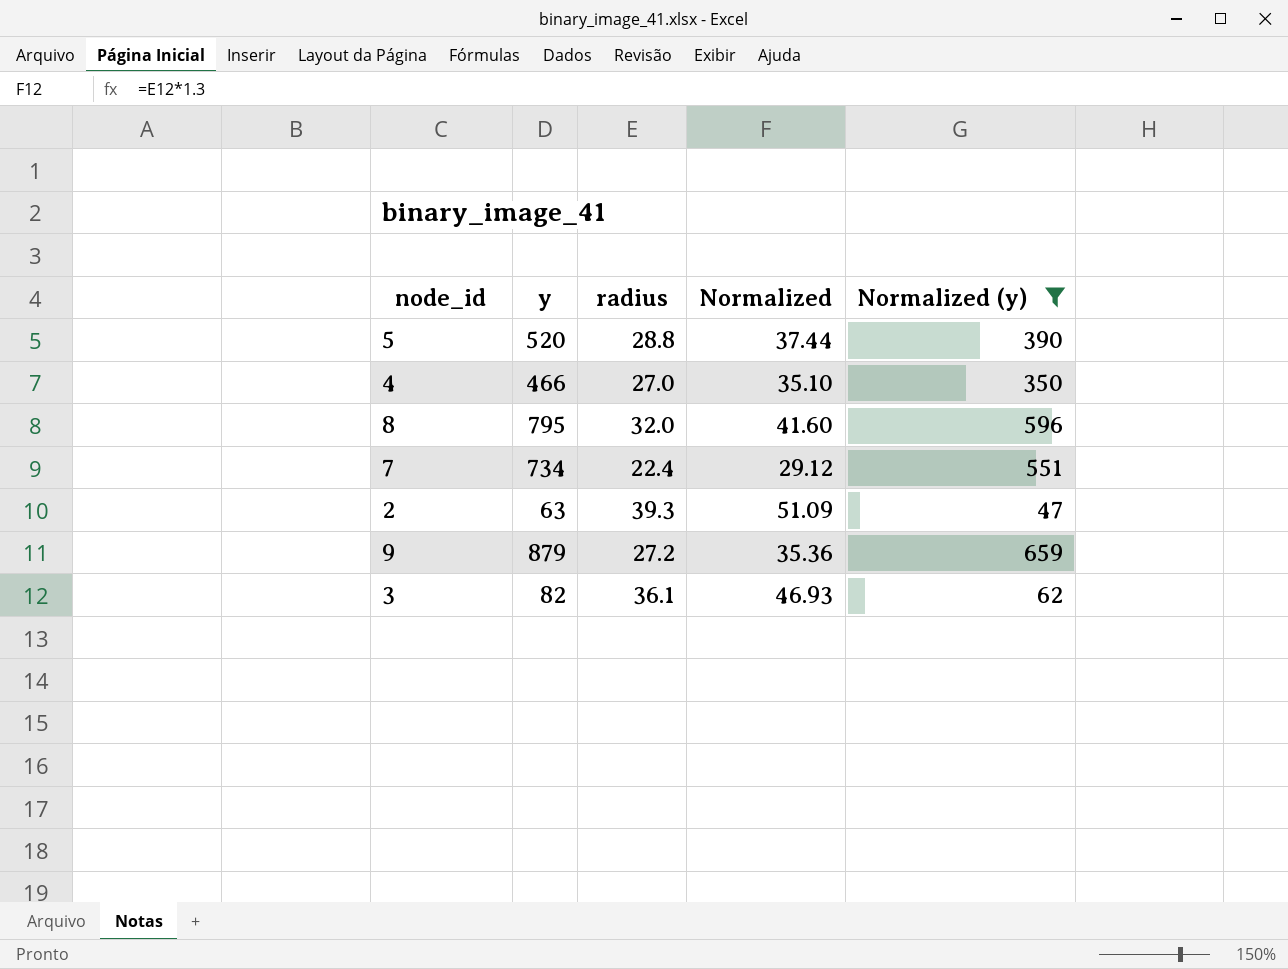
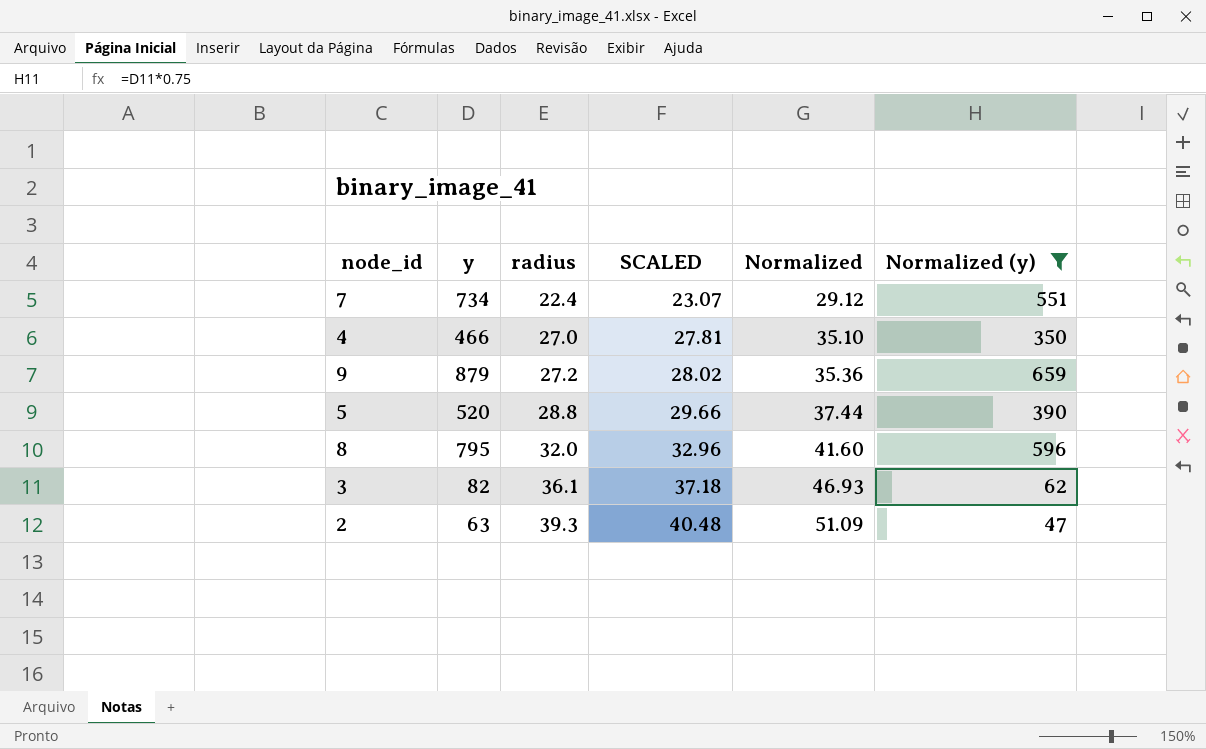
row order: none -> radius ascending
column SCALED | formula: none -> [radius] * 1.03

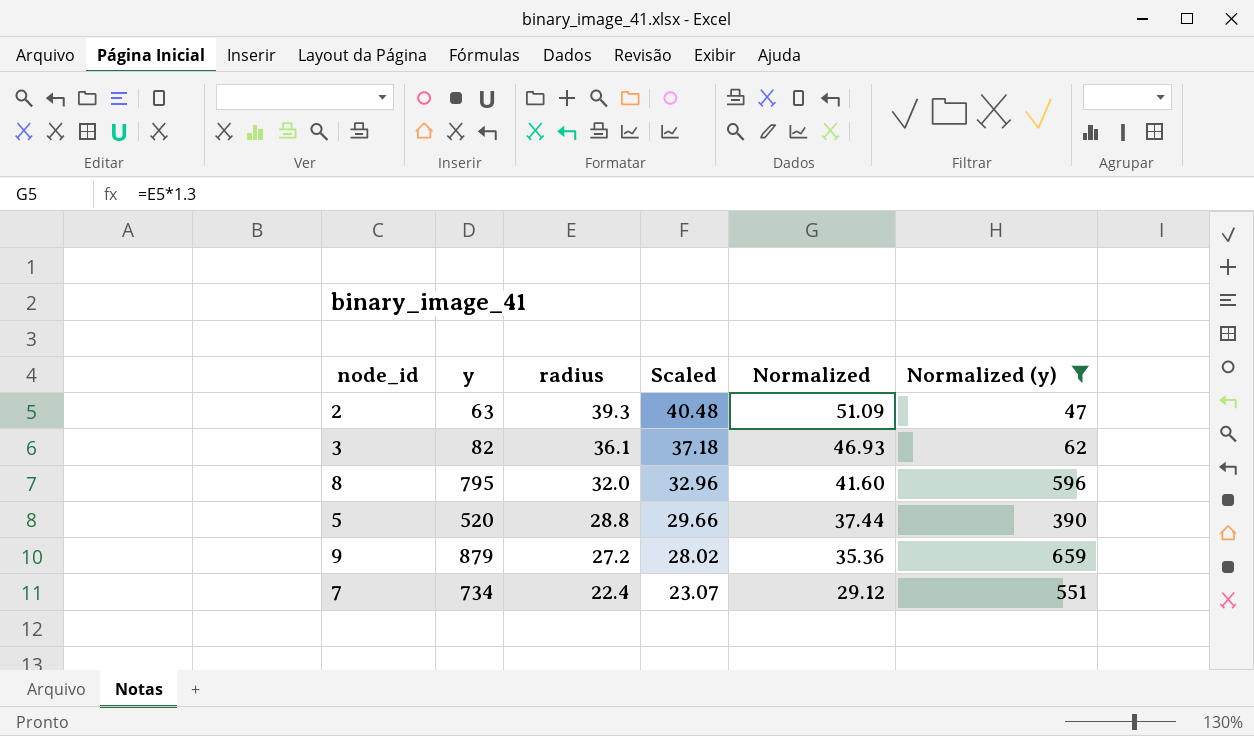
row order: radius ascending -> radius descending
column name: SCALED -> Scaled
row 4: 466 | 27.0 | 27.81 | 35.10 | 350 -> none

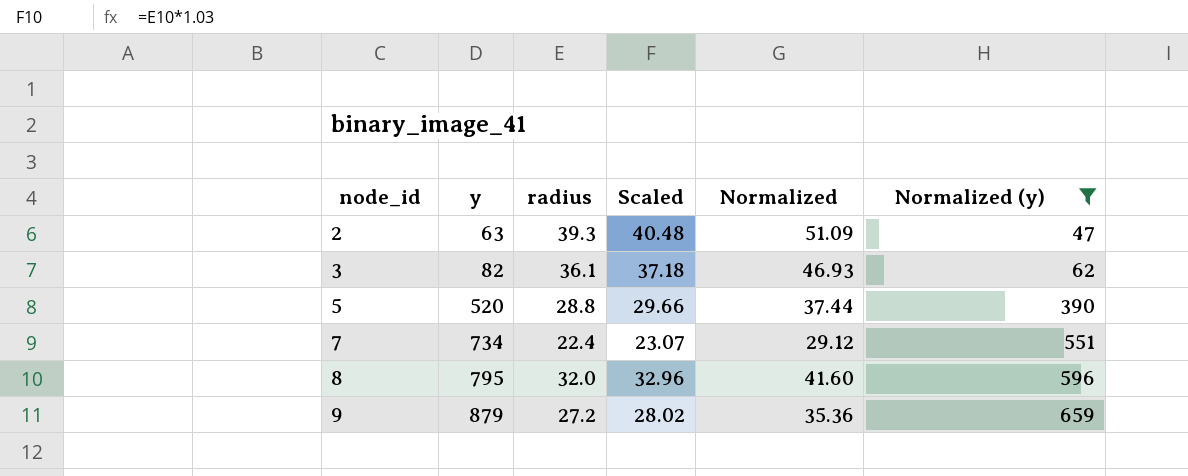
row order: radius descending -> node_id ascending

